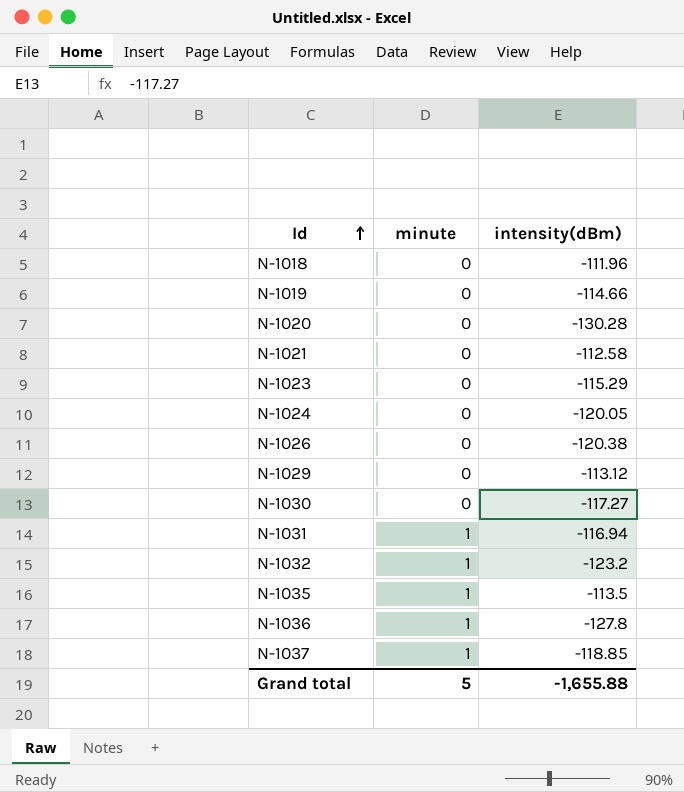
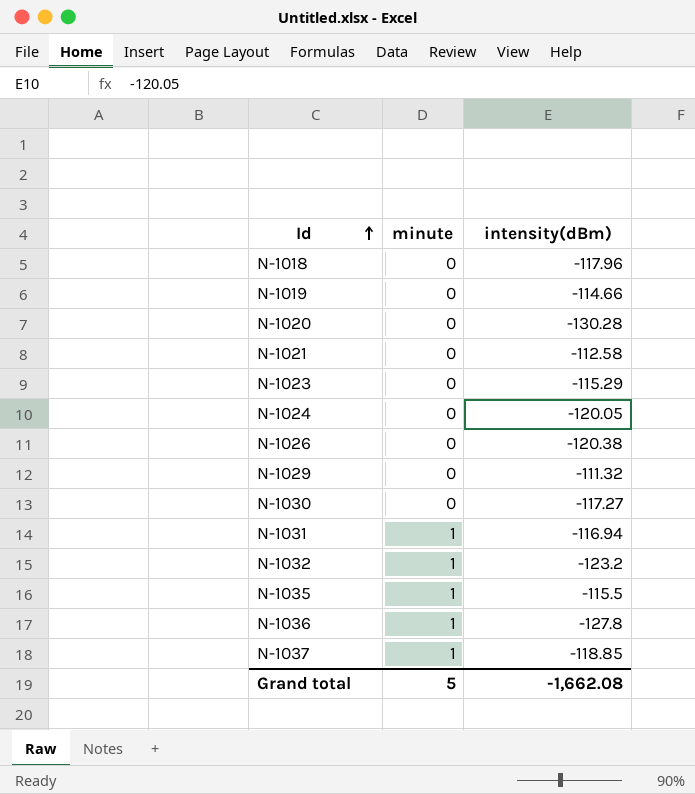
N-1018 | intensity(dBm): -111.96 -> -117.96
N-1029 | intensity(dBm): -113.12 -> -111.32
N-1035 | intensity(dBm): -113.5 -> -115.5
Grand total | intensity(dBm): -1,655.88 -> -1,662.08

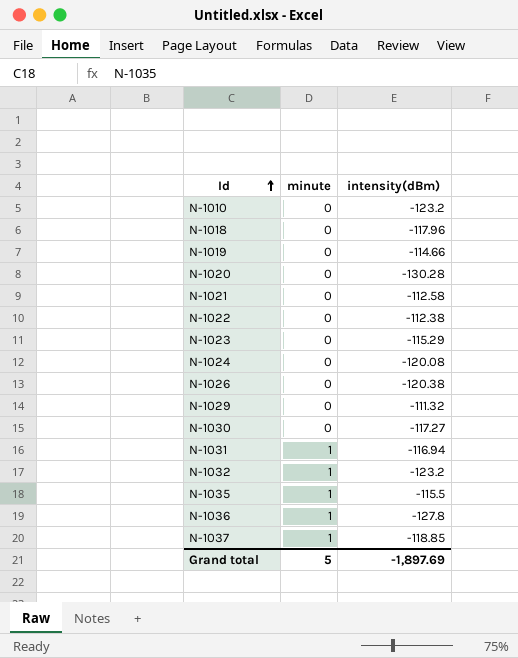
row N-1010: none -> 0 | -123.2
row N-1022: none -> 0 | -112.38
N-1024 | intensity(dBm): -120.05 -> -120.08
Grand total | intensity(dBm): -1,662.08 -> -1,897.69

